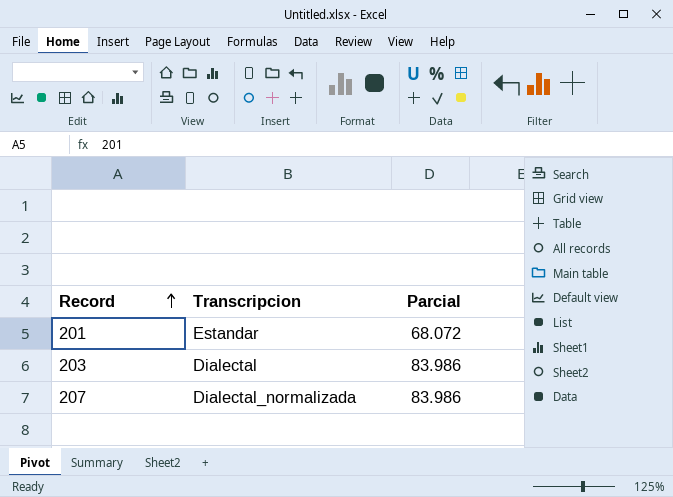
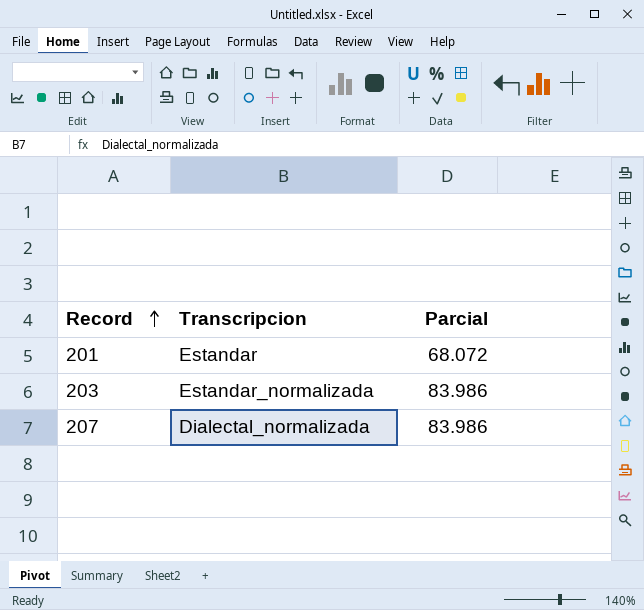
203 | Transcripcion: Dialectal -> Estandar_normalizada

